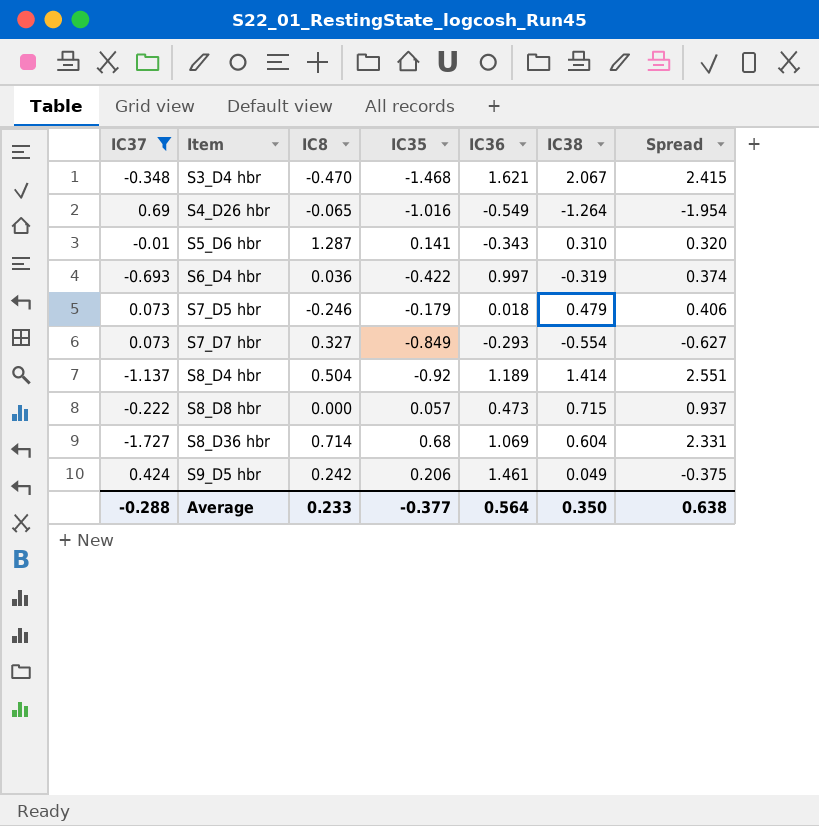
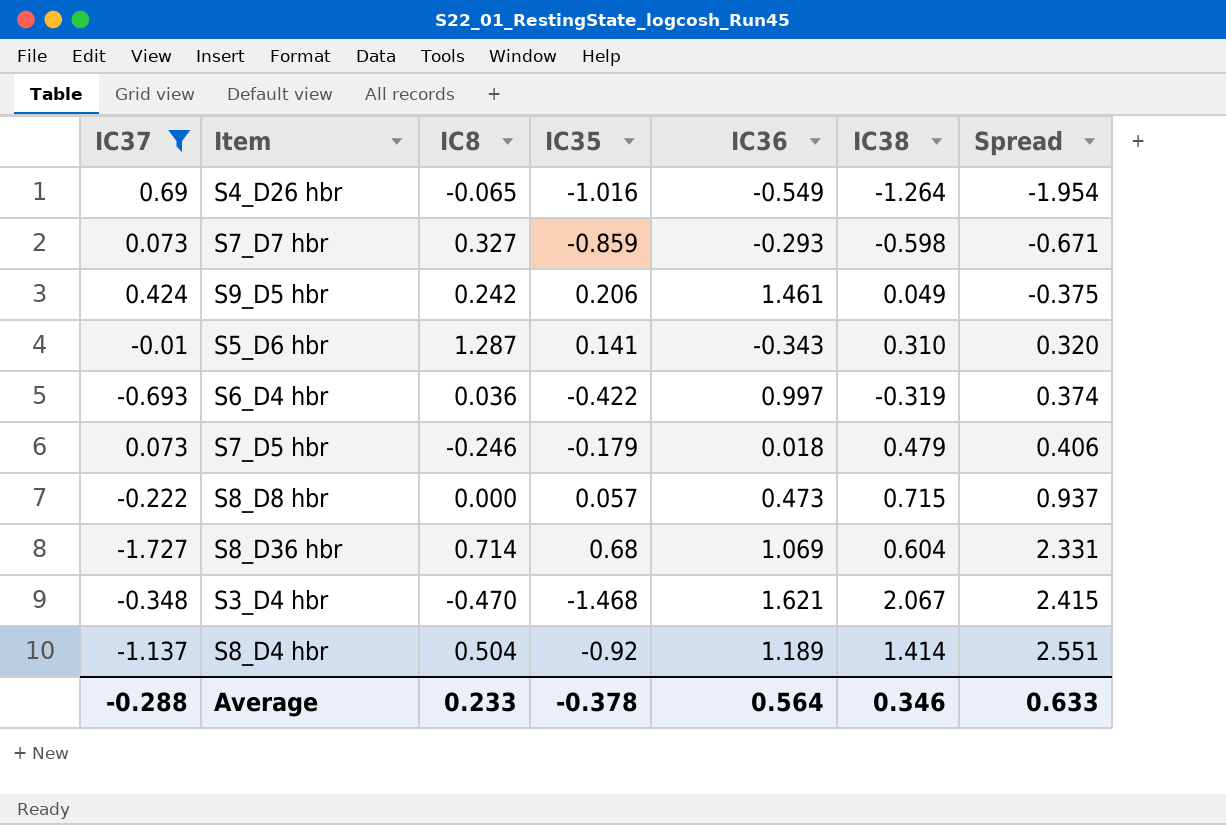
row order: Item ascending -> Spread ascending
S7_D7 hbr | IC35: -0.849 -> -0.859
S7_D7 hbr | IC38: -0.554 -> -0.598
S7_D7 hbr | Spread: -0.627 -> -0.671
Average | IC35: -0.377 -> -0.378
Average | IC38: 0.350 -> 0.346
Average | Spread: 0.638 -> 0.633

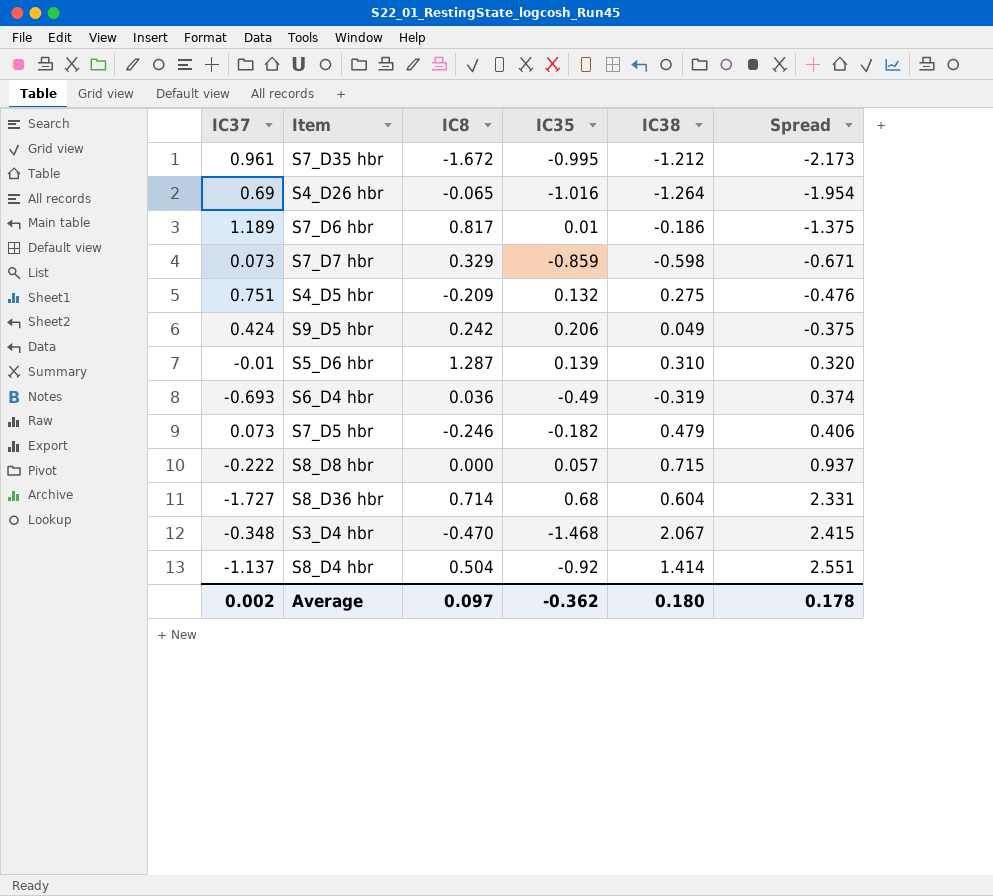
filter: IC37 <= 0.69 -> none
column IC36 | position: 5 -> none
S7_D7 hbr | IC8: 0.327 -> 0.329
S5_D6 hbr | IC35: 0.141 -> 0.139
S6_D4 hbr | IC35: -0.422 -> -0.49
S7_D5 hbr | IC35: -0.179 -> -0.182
Average | IC37: -0.288 -> 0.002
Average | IC8: 0.233 -> 0.097
Average | IC35: -0.378 -> -0.362
Average | IC38: 0.346 -> 0.180
Average | Spread: 0.633 -> 0.178

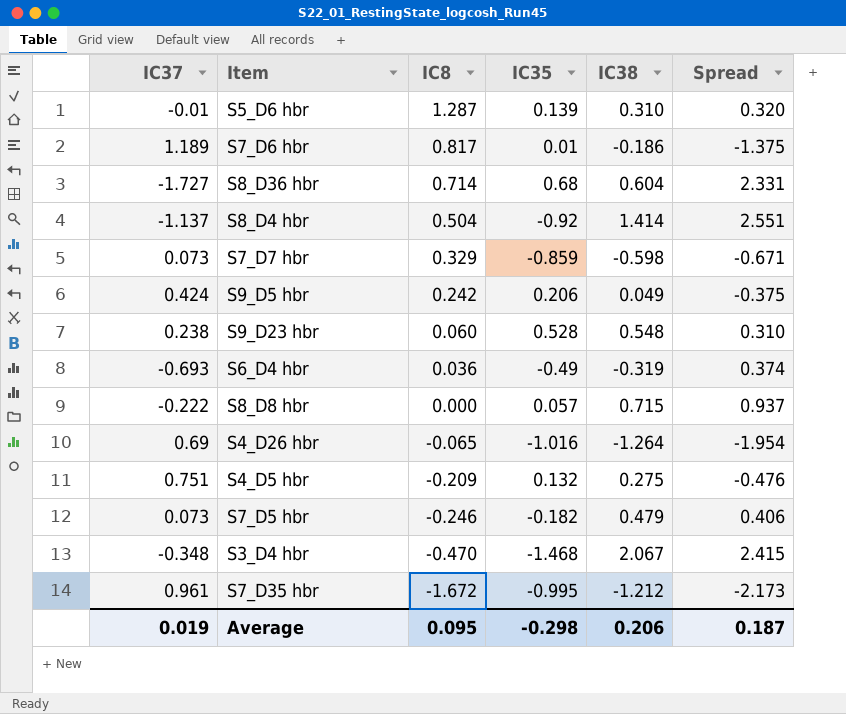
row order: Spread ascending -> IC8 descending
row S9_D23 hbr: none -> 0.238 | 0.060 | 0.528 | 0.548 | 0.310
Average | IC37: 0.002 -> 0.019
Average | IC8: 0.097 -> 0.095
Average | IC35: -0.362 -> -0.298
Average | IC38: 0.180 -> 0.206
Average | Spread: 0.178 -> 0.187

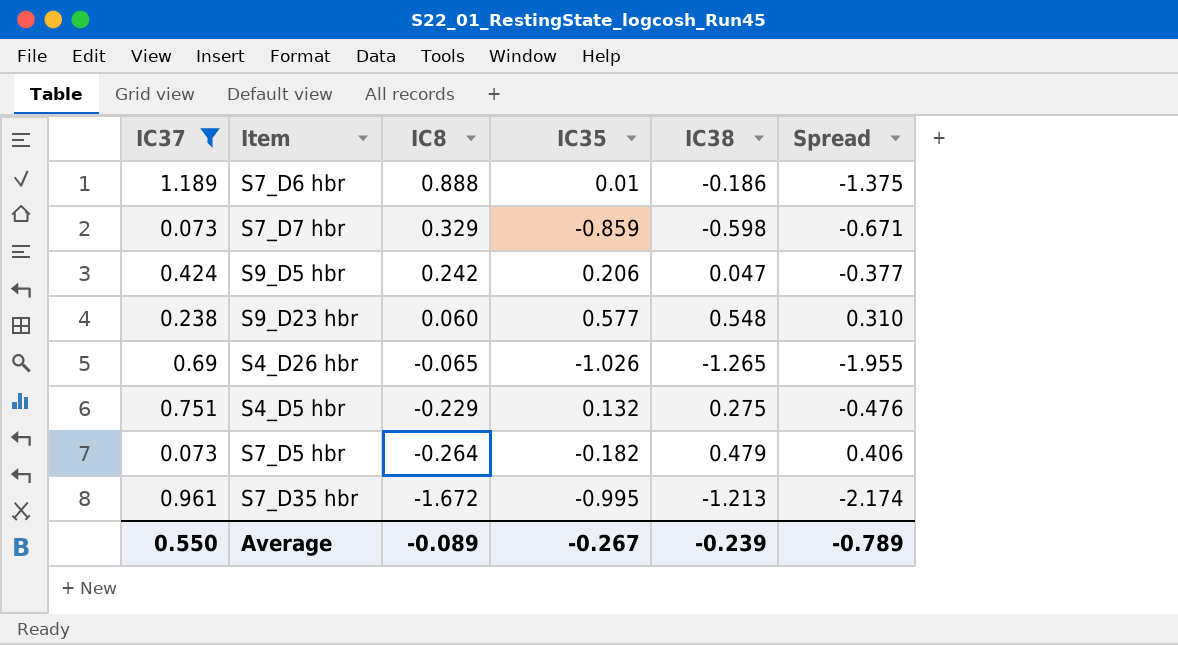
filter: none -> IC37 >= 0.073
S7_D6 hbr | IC8: 0.817 -> 0.888
S9_D5 hbr | IC38: 0.049 -> 0.047
S9_D5 hbr | Spread: -0.375 -> -0.377
S9_D23 hbr | IC35: 0.528 -> 0.577
S4_D26 hbr | IC35: -1.016 -> -1.026
S4_D26 hbr | IC38: -1.264 -> -1.265
S4_D26 hbr | Spread: -1.954 -> -1.955
S4_D5 hbr | IC8: -0.209 -> -0.229
S7_D5 hbr | IC8: -0.246 -> -0.264
S7_D35 hbr | IC38: -1.212 -> -1.213
S7_D35 hbr | Spread: -2.173 -> -2.174
Average | IC37: 0.019 -> 0.550
Average | IC8: 0.095 -> -0.089
Average | IC35: -0.298 -> -0.267
Average | IC38: 0.206 -> -0.239
Average | Spread: 0.187 -> -0.789

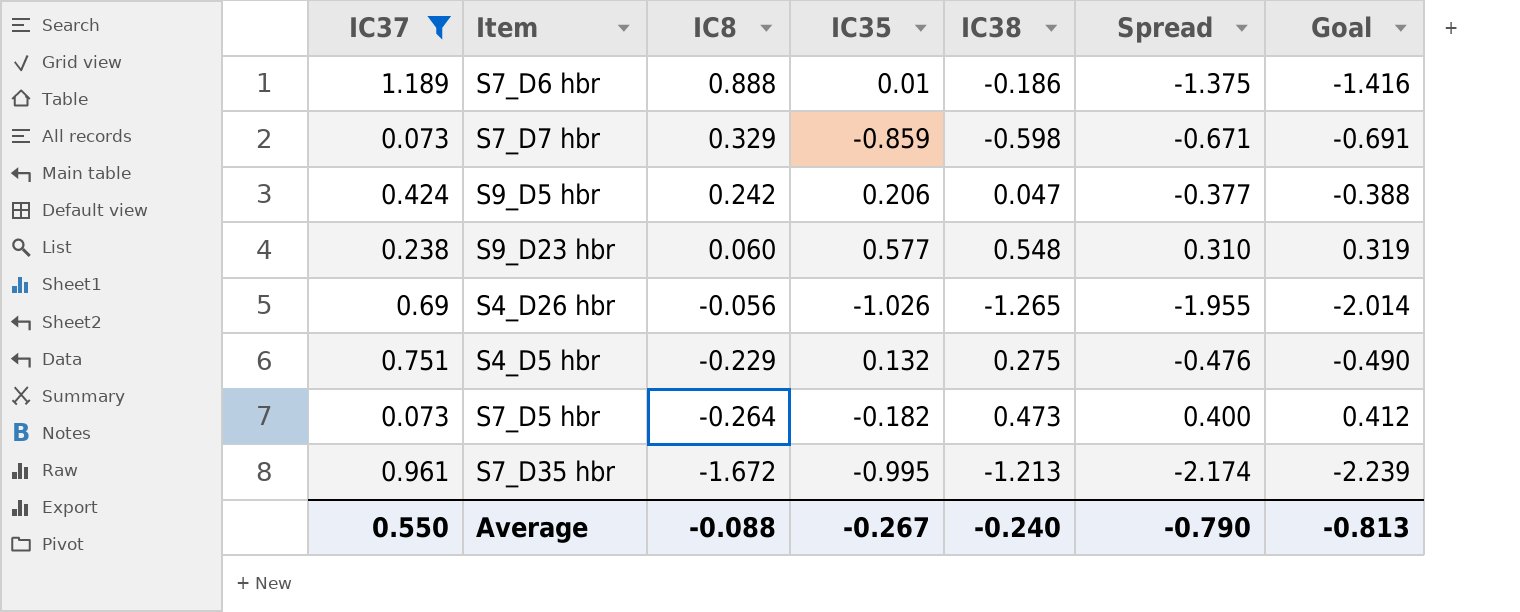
column Goal | formula: none -> [Spread] * 1.03
S4_D26 hbr | IC8: -0.065 -> -0.056
S7_D5 hbr | IC38: 0.479 -> 0.473
S7_D5 hbr | Spread: 0.406 -> 0.400
Average | IC8: -0.089 -> -0.088
Average | IC38: -0.239 -> -0.240
Average | Spread: -0.789 -> -0.790

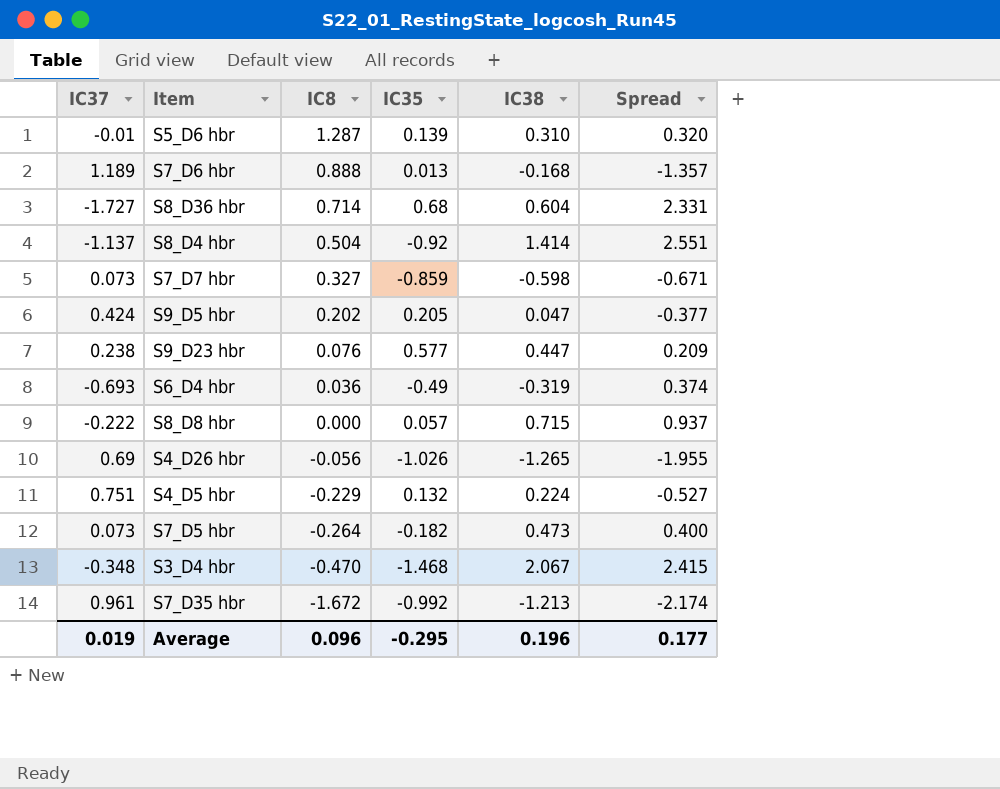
filter: IC37 >= 0.073 -> none
column Goal | formula: [Spread] * 1.03 -> none
S7_D6 hbr | IC35: 0.01 -> 0.013
S7_D6 hbr | IC38: -0.186 -> -0.168
S7_D6 hbr | Spread: -1.375 -> -1.357
S7_D7 hbr | IC8: 0.329 -> 0.327
S9_D5 hbr | IC8: 0.242 -> 0.202
S9_D5 hbr | IC35: 0.206 -> 0.205
S9_D23 hbr | IC8: 0.060 -> 0.076
S9_D23 hbr | IC38: 0.548 -> 0.447
S9_D23 hbr | Spread: 0.310 -> 0.209
S4_D5 hbr | IC38: 0.275 -> 0.224
S4_D5 hbr | Spread: -0.476 -> -0.527
S7_D35 hbr | IC35: -0.995 -> -0.992
Average | IC37: 0.550 -> 0.019
Average | IC8: -0.088 -> 0.096
Average | IC35: -0.267 -> -0.295
Average | IC38: -0.240 -> 0.196
Average | Spread: -0.790 -> 0.177

